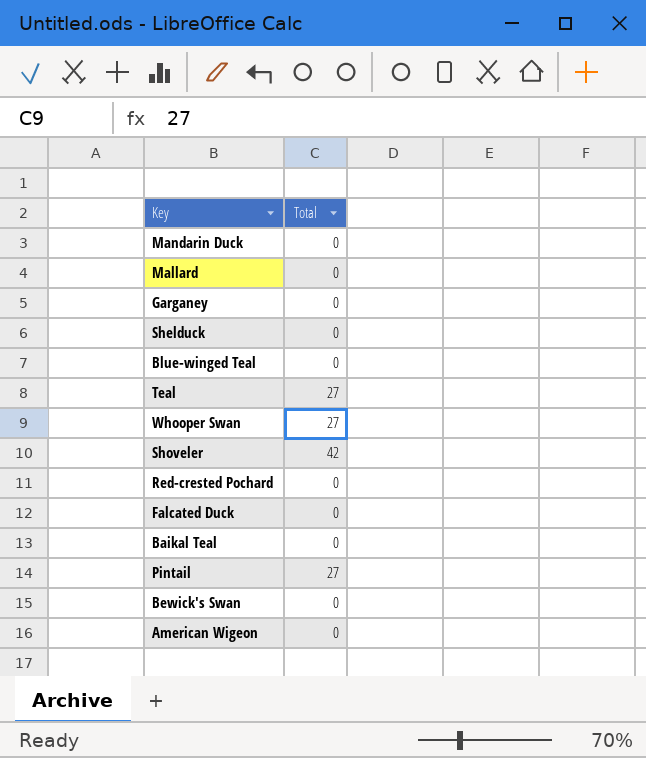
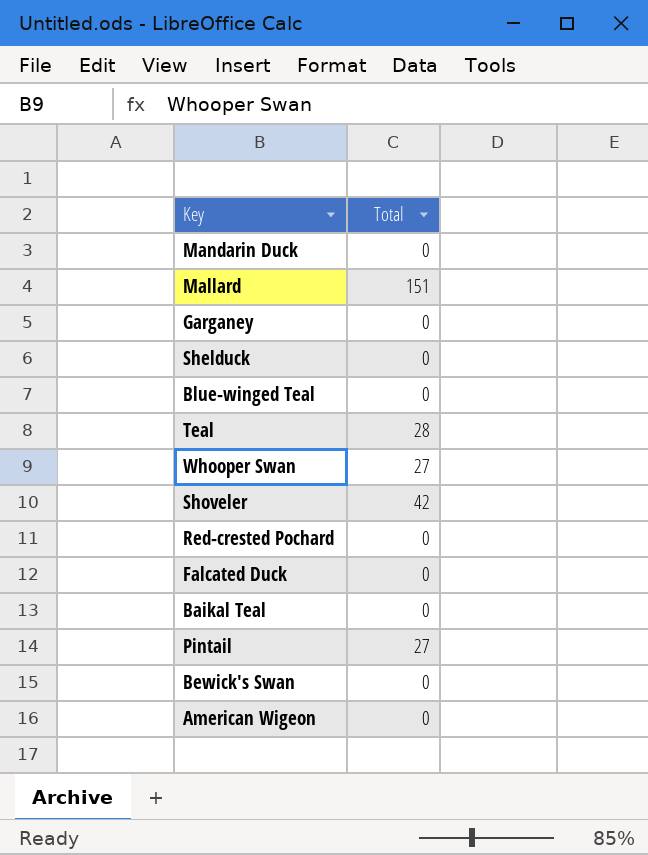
Mallard | Total: 0 -> 151
Teal | Total: 27 -> 28

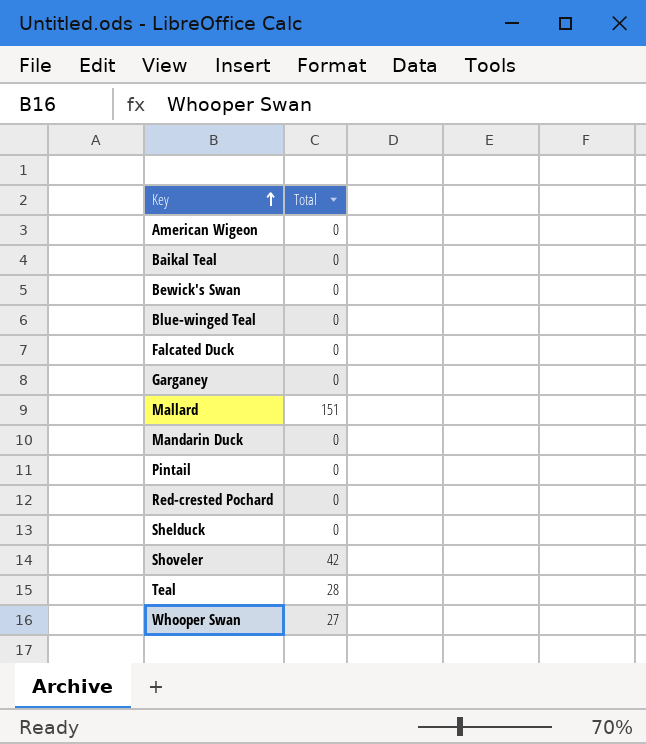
row order: none -> Key ascending
Pintail | Total: 27 -> 0

